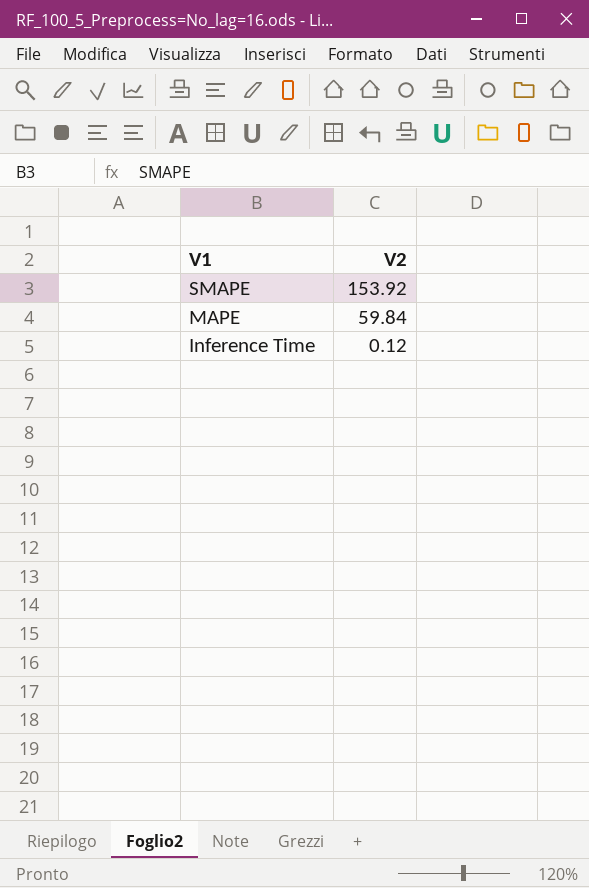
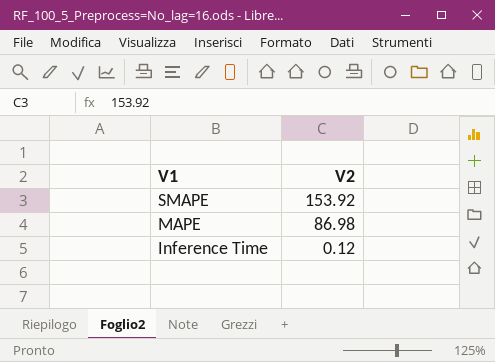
MAPE | V2: 59.84 -> 86.98

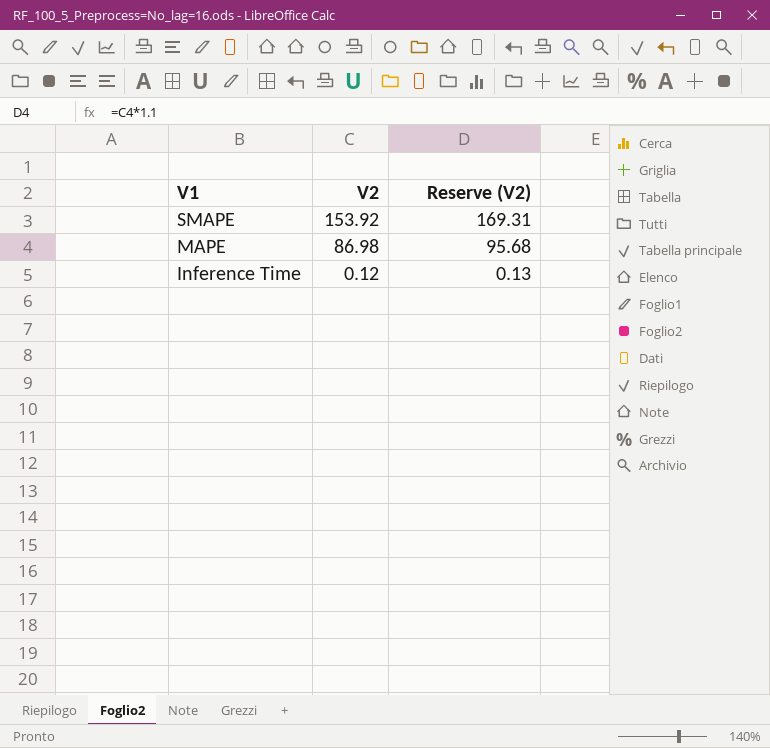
column Reserve (V2) | formula: none -> [V2] * 1.1

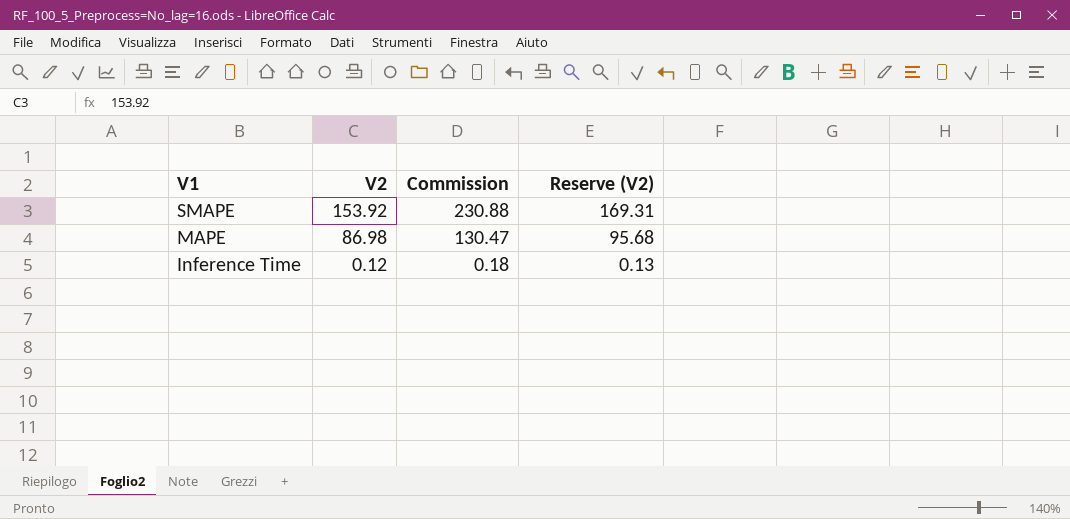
column Commission | formula: none -> [V2] * 1.5

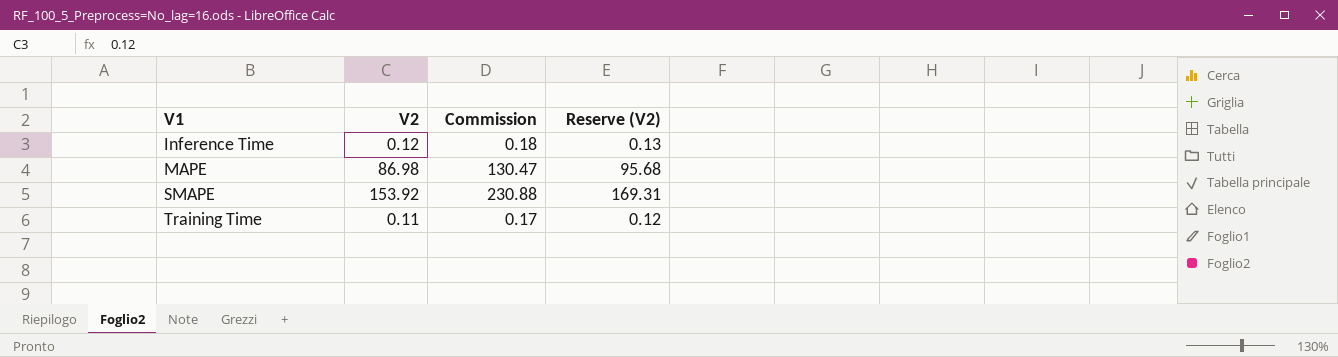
row order: V1 descending -> V1 ascending
row Training Time: none -> 0.11 | 0.17 | 0.12

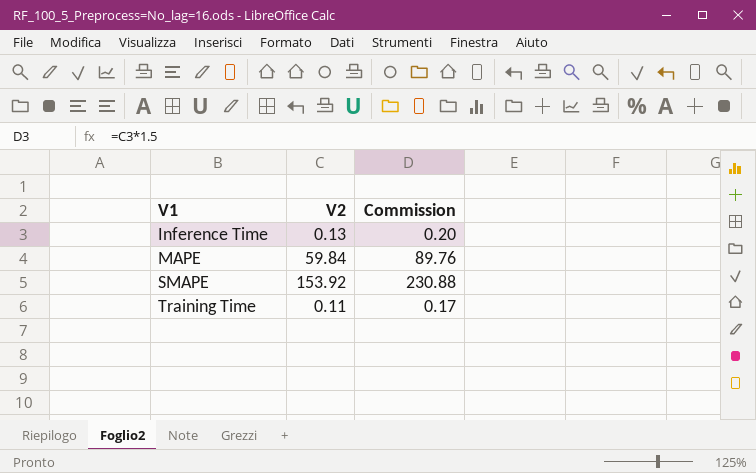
column Reserve (V2) | formula: [V2] * 1.1 -> none
Inference Time | V2: 0.12 -> 0.13
Inference Time | Commission: 0.18 -> 0.20
MAPE | V2: 86.98 -> 59.84
MAPE | Commission: 130.47 -> 89.76

